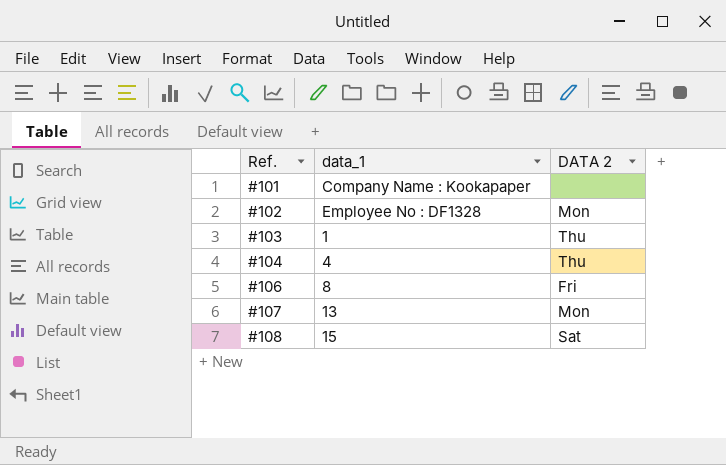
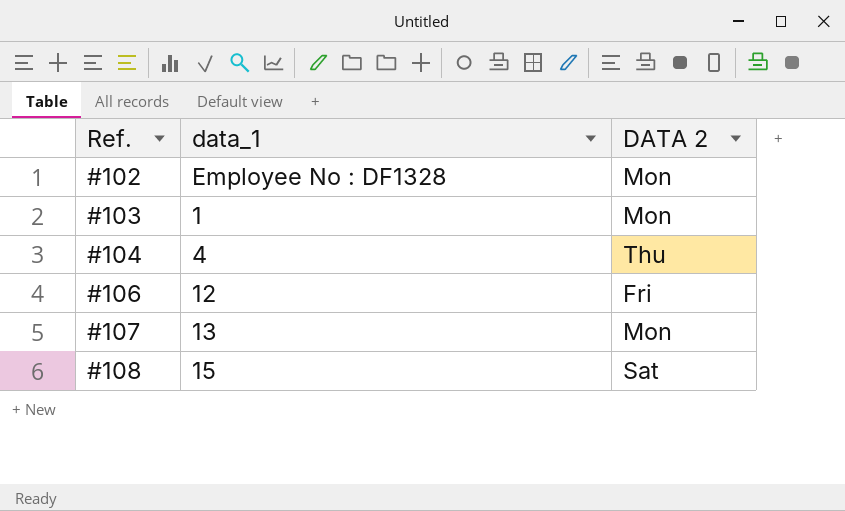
row #101: Company Name : Kookapaper | none -> none
#103 | DATA 2: Thu -> Mon
#106 | data_1: 8 -> 12

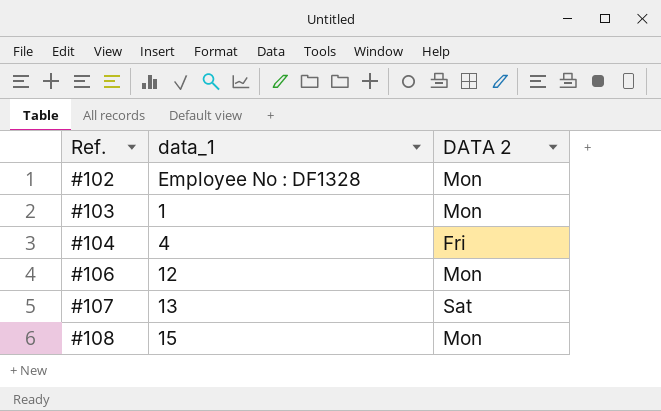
#104 | DATA 2: Thu -> Fri
#106 | DATA 2: Fri -> Mon
#107 | DATA 2: Mon -> Sat
#108 | DATA 2: Sat -> Mon

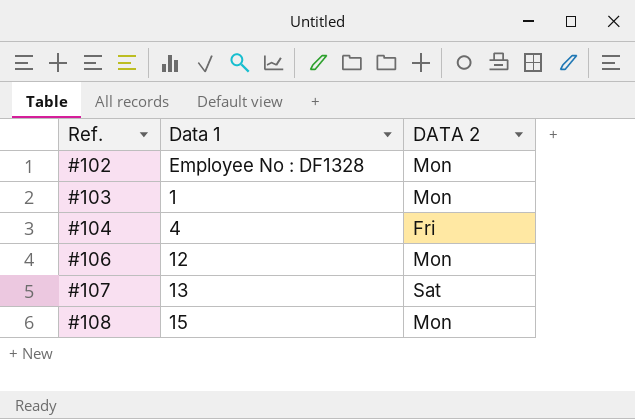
column name: data_1 -> Data 1

